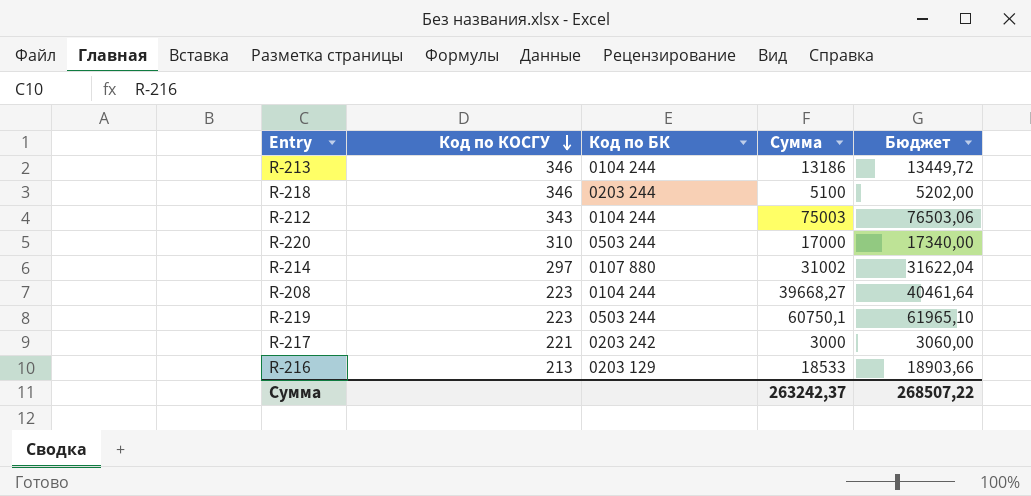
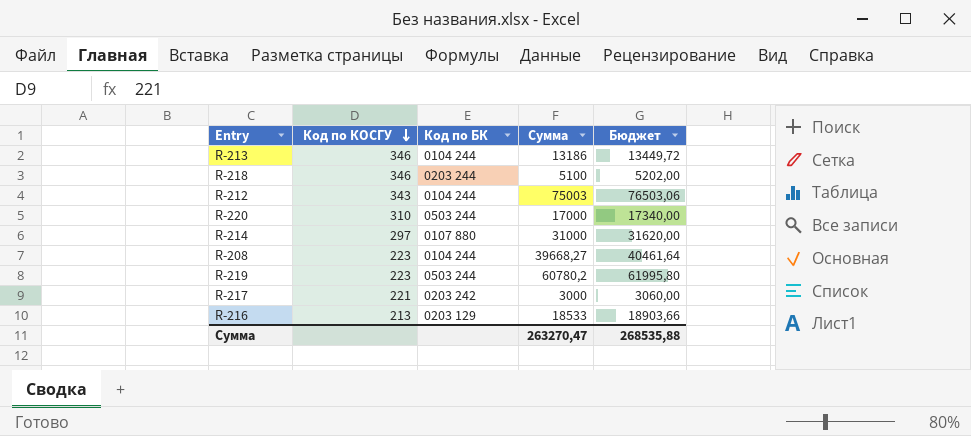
R-214 | Сумма: 31002 -> 31000
R-214 | Бюджет: 31622,04 -> 31620,00
R-219 | Сумма: 60750,1 -> 60780,2
R-219 | Бюджет: 61965,10 -> 61995,80
Сумма | Сумма: 263242,37 -> 263270,47
Сумма | Бюджет: 268507,22 -> 268535,88

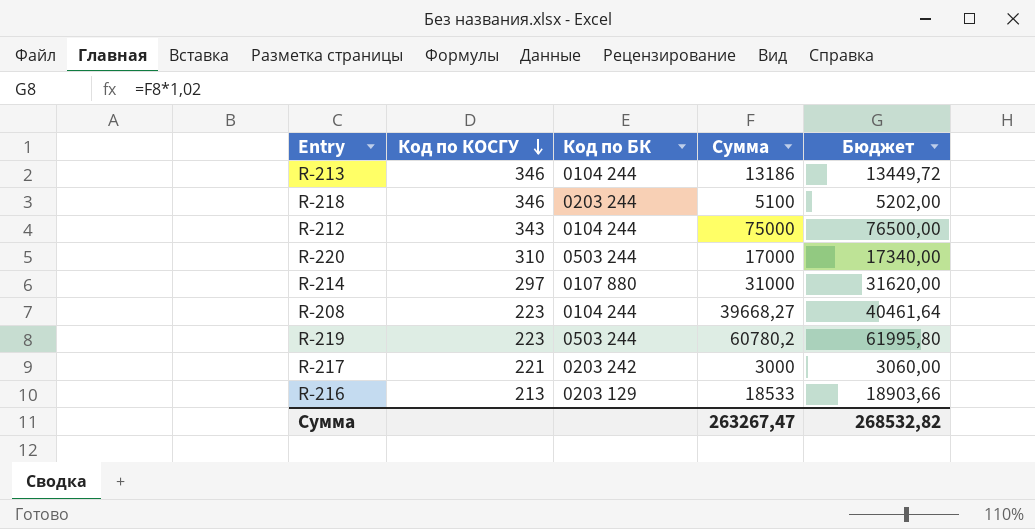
R-212 | Сумма: 75003 -> 75000
R-212 | Бюджет: 76503,06 -> 76500,00
Сумма | Сумма: 263270,47 -> 263267,47
Сумма | Бюджет: 268535,88 -> 268532,82

